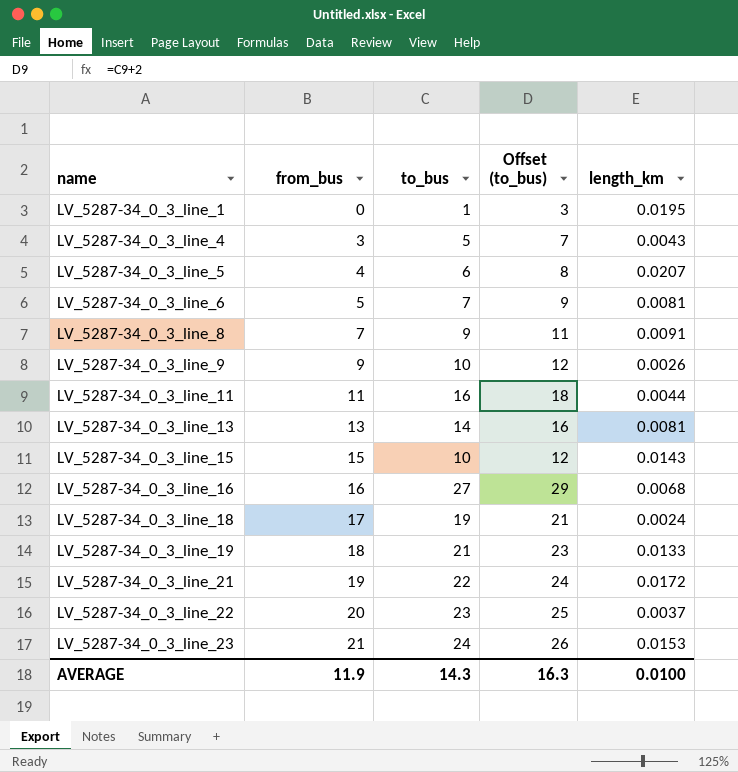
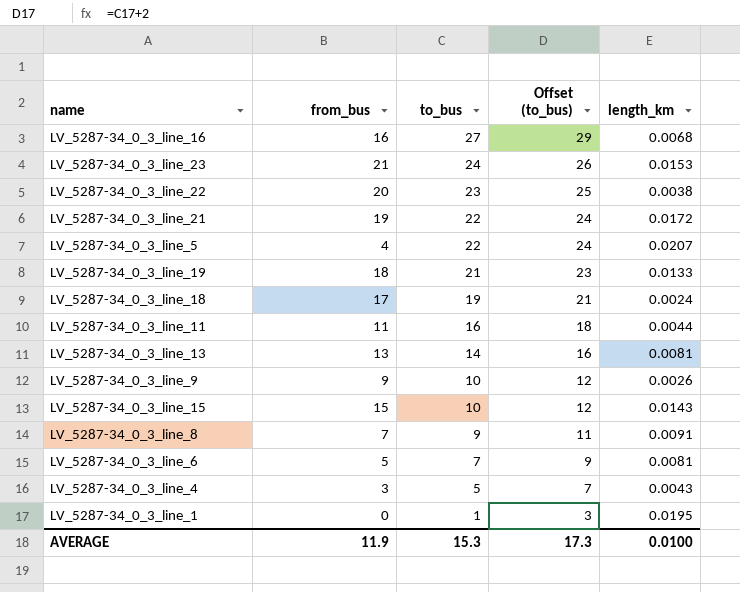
row order: name ascending -> to_bus descending
LV_5287-34_0_3_line_22 | length_km: 0.0037 -> 0.0038
LV_5287-34_0_3_line_5 | to_bus: 6 -> 22
LV_5287-34_0_3_line_5 | Offset (to_bus): 8 -> 24
AVERAGE | to_bus: 14.3 -> 15.3
AVERAGE | Offset (to_bus): 16.3 -> 17.3

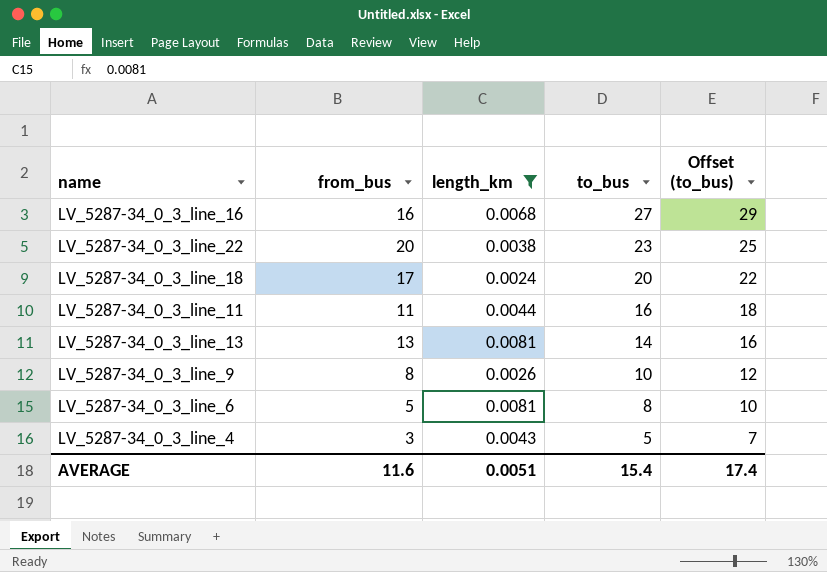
filter: none -> length_km <= 0.0081
column length_km | position: 5 -> 3
LV_5287-34_0_3_line_18 | to_bus: 19 -> 20
LV_5287-34_0_3_line_18 | Offset (to_bus): 21 -> 22
LV_5287-34_0_3_line_9 | from_bus: 9 -> 8
LV_5287-34_0_3_line_6 | to_bus: 7 -> 8
LV_5287-34_0_3_line_6 | Offset (to_bus): 9 -> 10
AVERAGE | from_bus: 11.9 -> 11.6
AVERAGE | length_km: 0.0100 -> 0.0051
AVERAGE | to_bus: 15.3 -> 15.4
AVERAGE | Offset (to_bus): 17.3 -> 17.4

